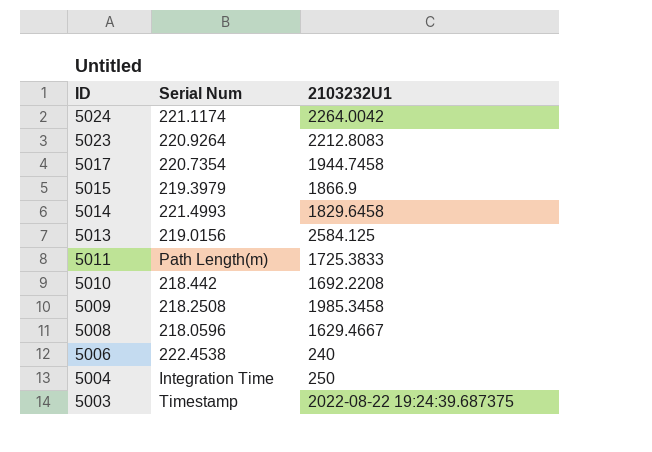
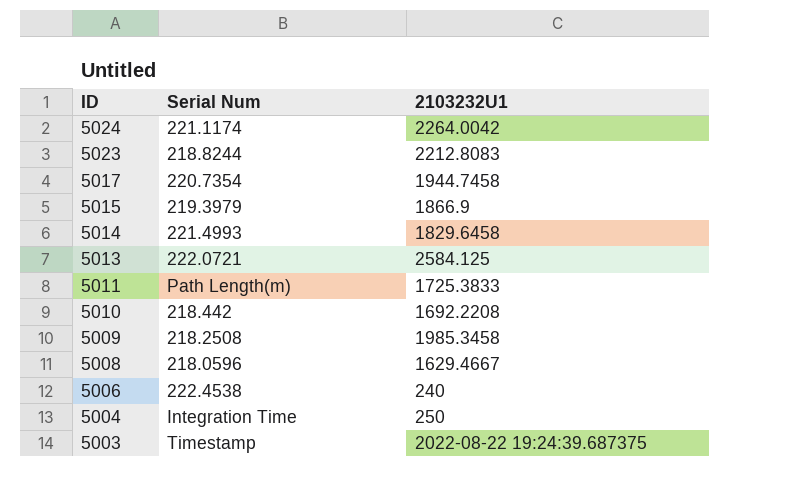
5023 | Serial Num: 220.9264 -> 218.8244
5013 | Serial Num: 219.0156 -> 222.0721

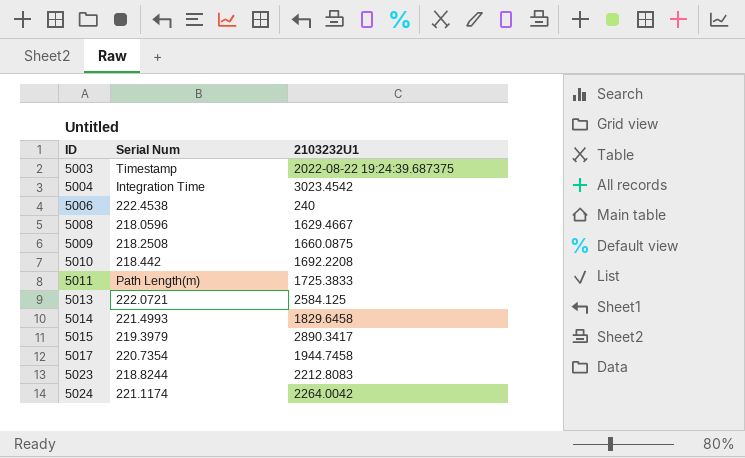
row order: ID descending -> ID ascending
5004 | 2103232U1: 250 -> 3023.4542
5009 | 2103232U1: 1985.3458 -> 1660.0875
5015 | 2103232U1: 1866.9 -> 2890.3417

